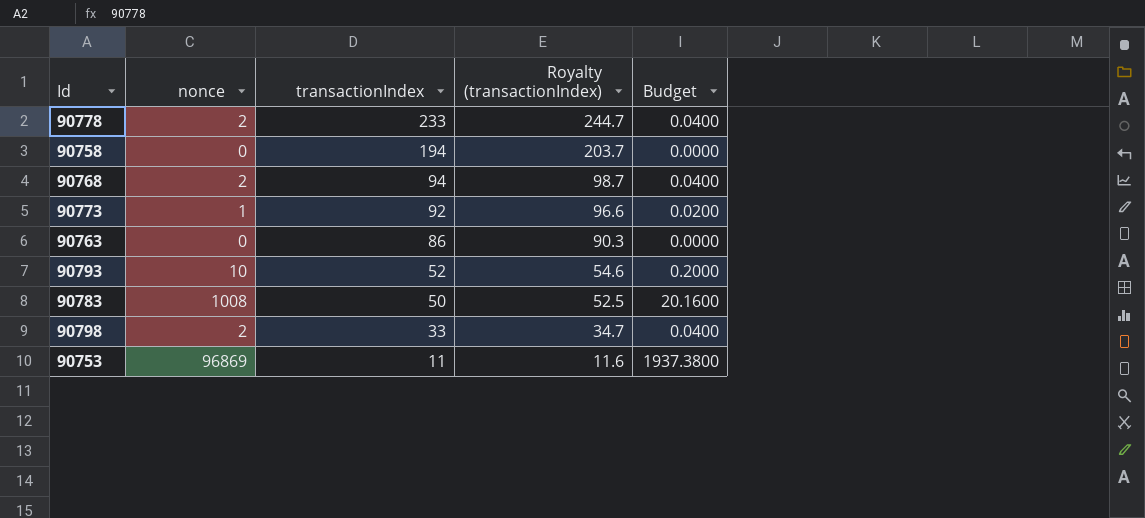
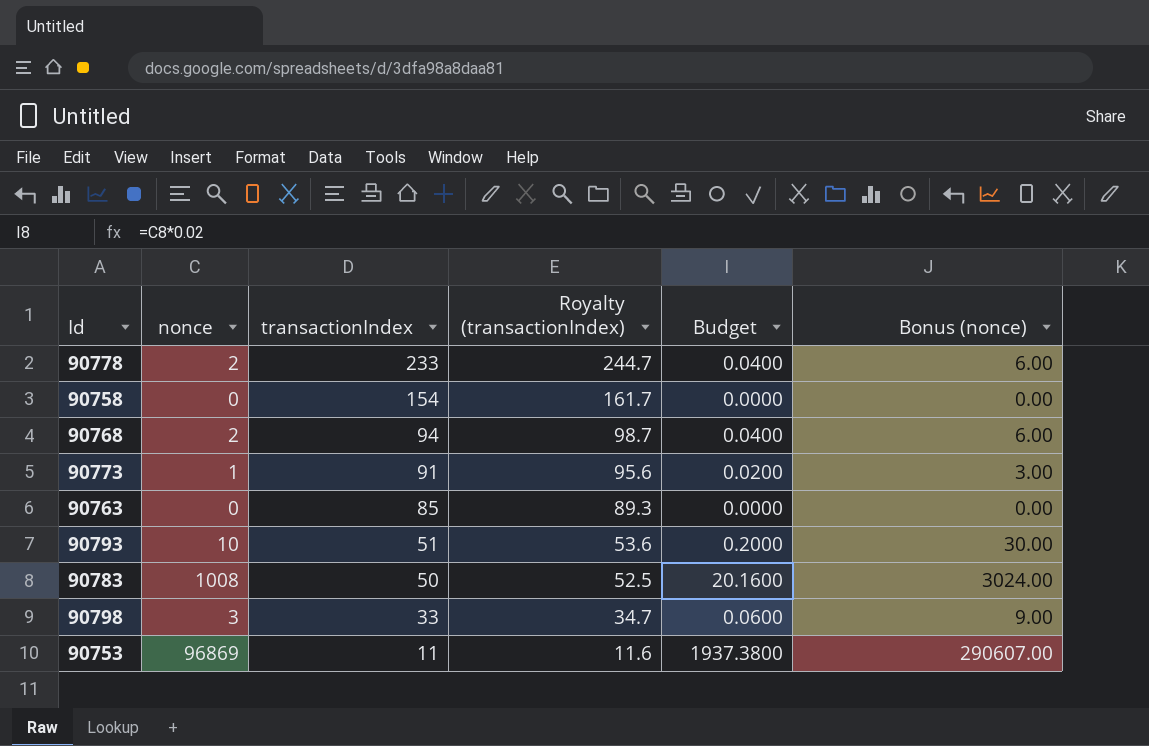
column Bonus (nonce) | formula: none -> [nonce] * 3
90758 | transactionIndex: 194 -> 154
90758 | Royalty (transactionIndex): 203.7 -> 161.7
90773 | transactionIndex: 92 -> 91
90773 | Royalty (transactionIndex): 96.6 -> 95.6
90763 | transactionIndex: 86 -> 85
90763 | Royalty (transactionIndex): 90.3 -> 89.3
90793 | transactionIndex: 52 -> 51
90793 | Royalty (transactionIndex): 54.6 -> 53.6
90798 | nonce: 2 -> 3
90798 | Budget: 0.0400 -> 0.0600

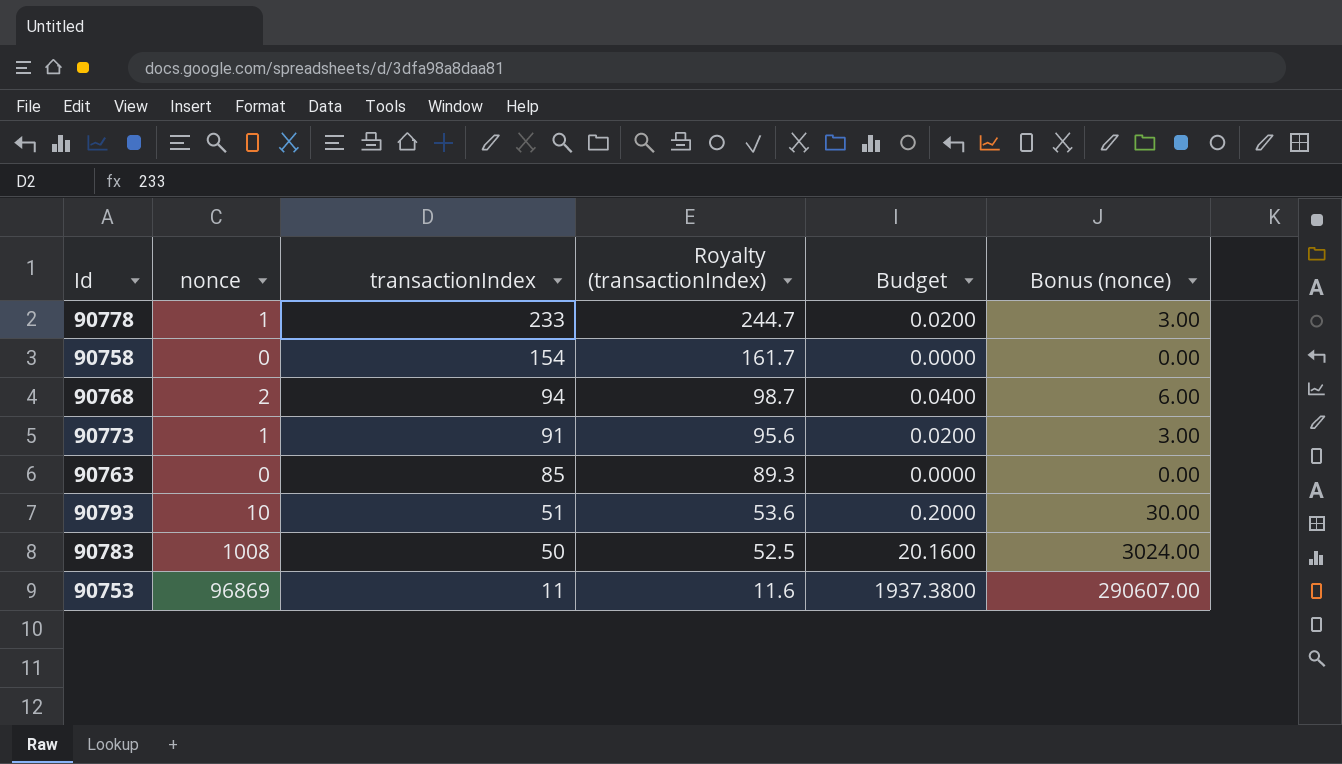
row 90798: 3 | 33 | 34.7 | 0.0600 | 9.00 -> none
90778 | nonce: 2 -> 1
90778 | Budget: 0.0400 -> 0.0200
90778 | Bonus (nonce): 6.00 -> 3.00

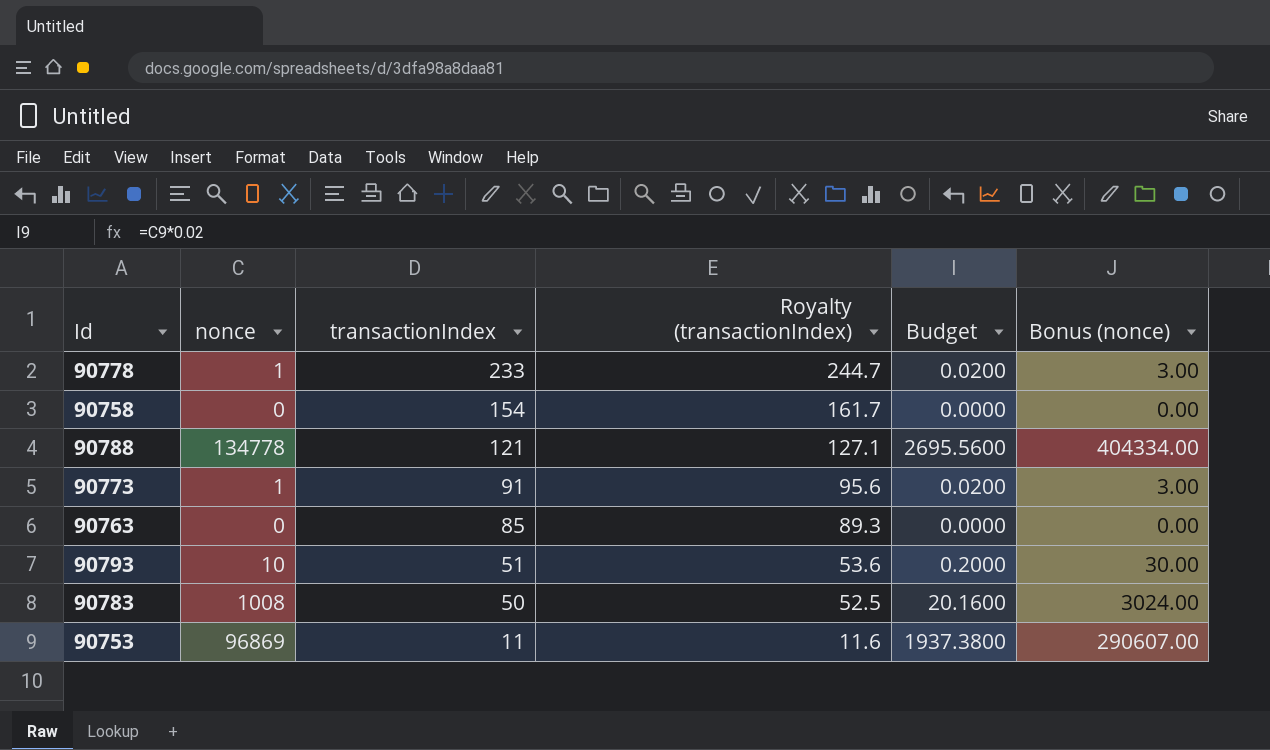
row 90768: 2 | 94 | 98.7 | 0.0400 | 6.00 -> none
row 90788: none -> 134778 | 121 | 127.1 | 2695.5600 | 404334.00

